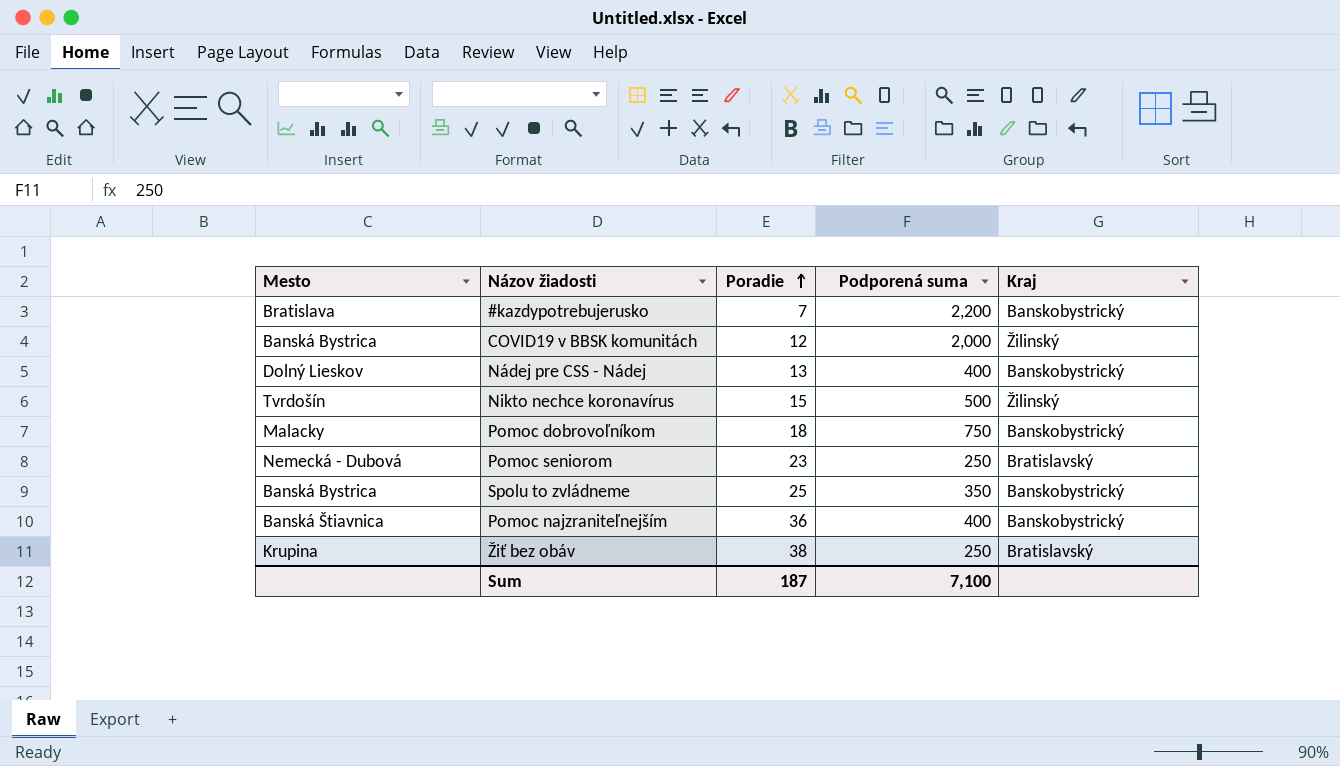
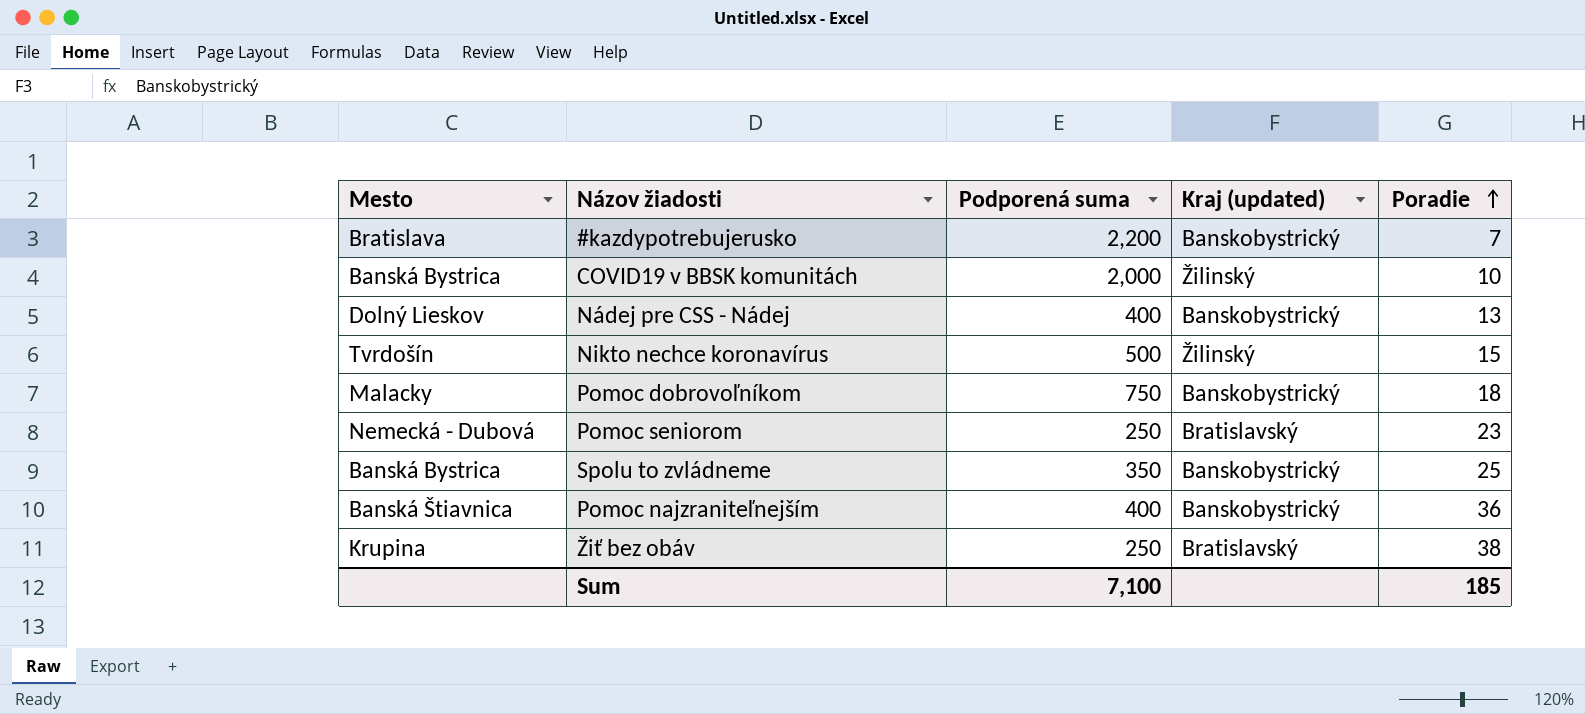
column name: Kraj -> Kraj (updated)
column Poradie | position: 3 -> 5
COVID19 v BBSK komunitách | Poradie: 12 -> 10
Sum | Poradie: 187 -> 185

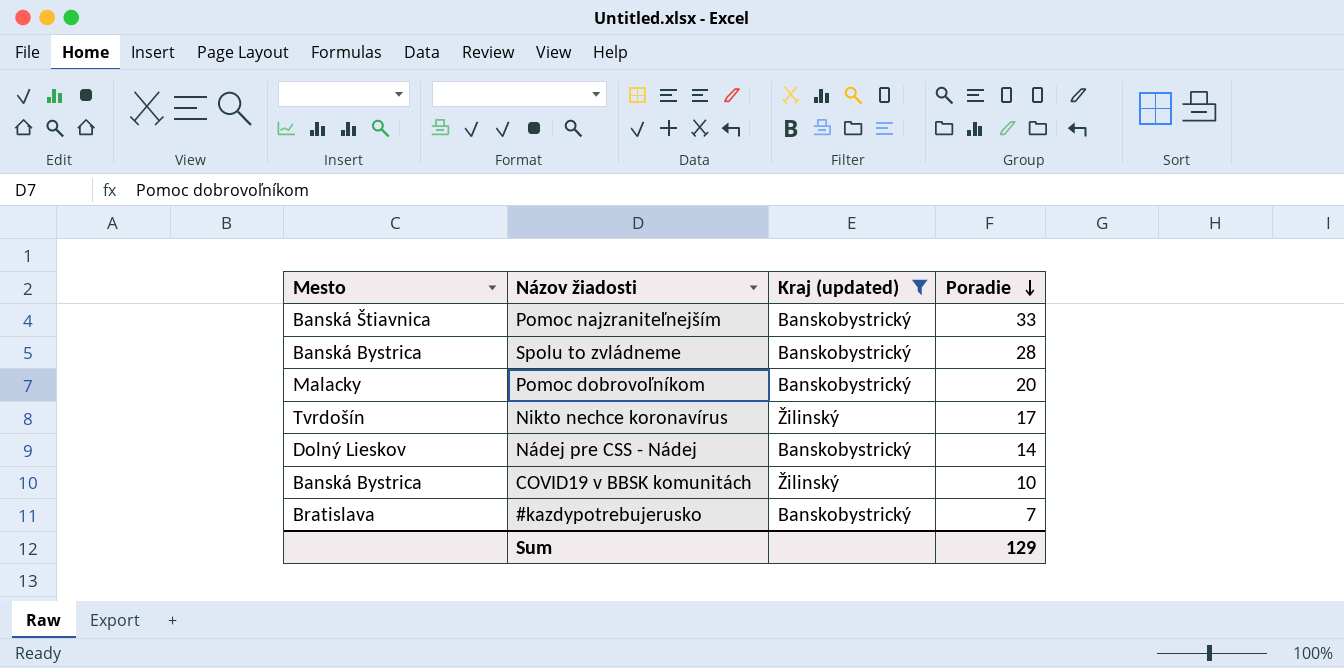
filter: none -> Kraj (updated) != Bratislavský
row order: Poradie ascending -> Poradie descending
column Podporená suma | position: 3 -> none
Pomoc najzraniteľnejším | Poradie: 36 -> 33
Spolu to zvládneme | Poradie: 25 -> 28
Pomoc dobrovoľníkom | Poradie: 18 -> 20
Nikto nechce koronavírus | Poradie: 15 -> 17
Nádej pre CSS - Nádej | Poradie: 13 -> 14
Sum | Poradie: 185 -> 129

